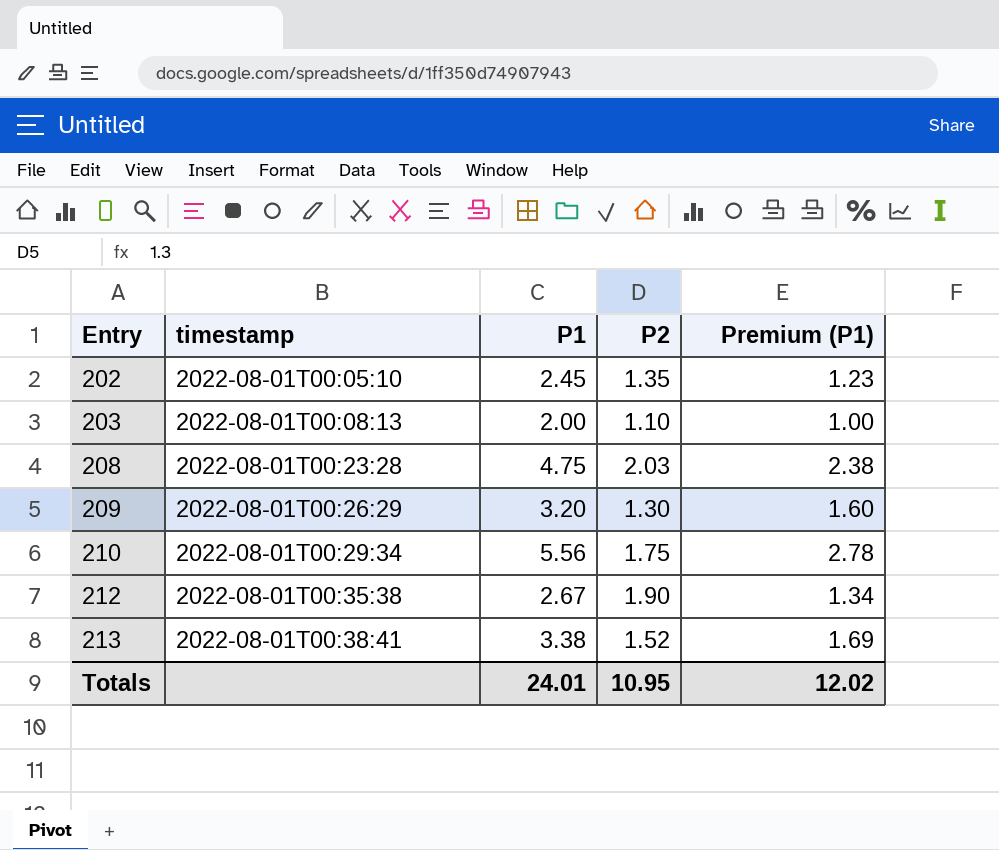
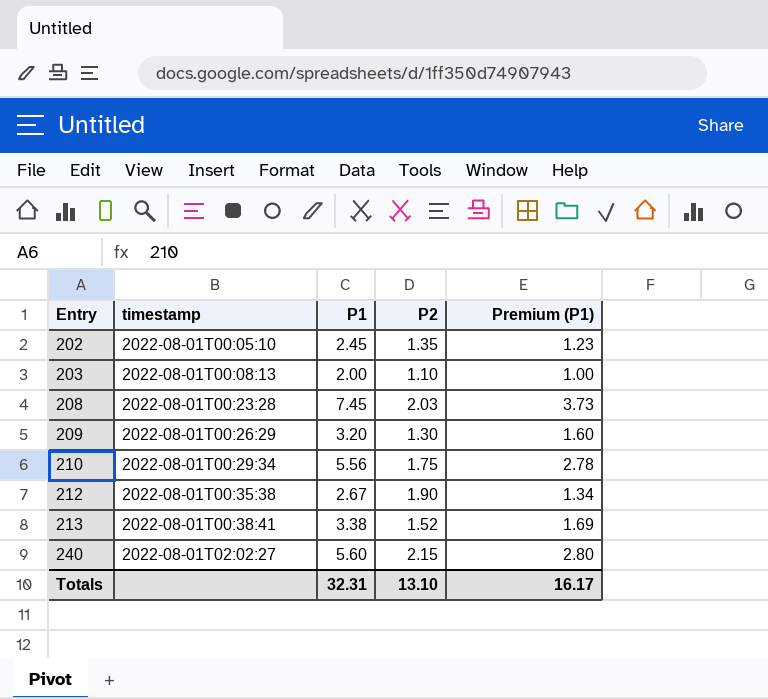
208 | P1: 4.75 -> 7.45
208 | Premium (P1): 2.38 -> 3.73
row 240: none -> 2022-08-01T02:02:27 | 5.60 | 2.15 | 2.80
Totals | P1: 24.01 -> 32.31
Totals | P2: 10.95 -> 13.10
Totals | Premium (P1): 12.02 -> 16.17

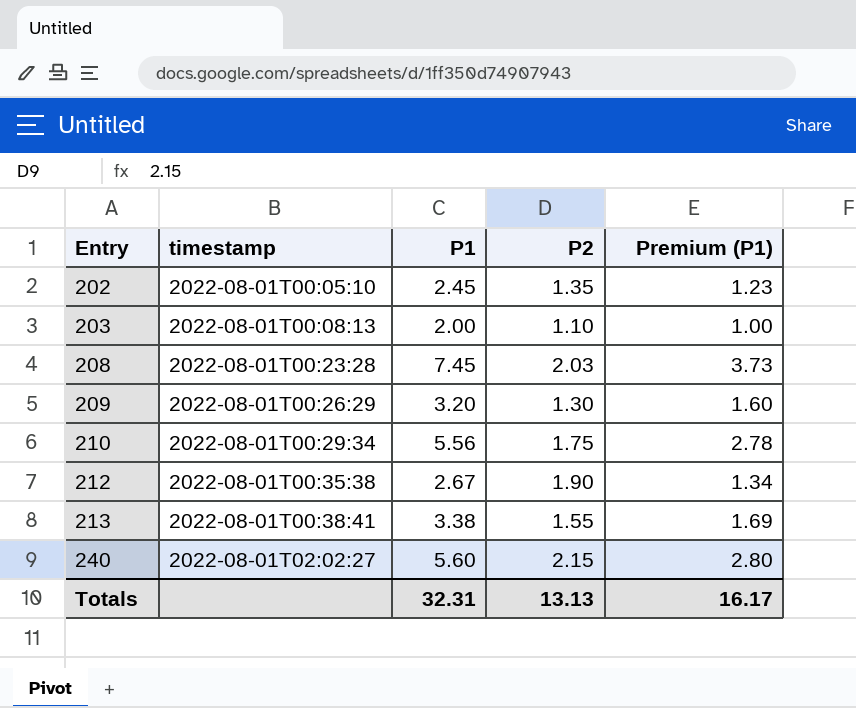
213 | P2: 1.52 -> 1.55
Totals | P2: 13.10 -> 13.13

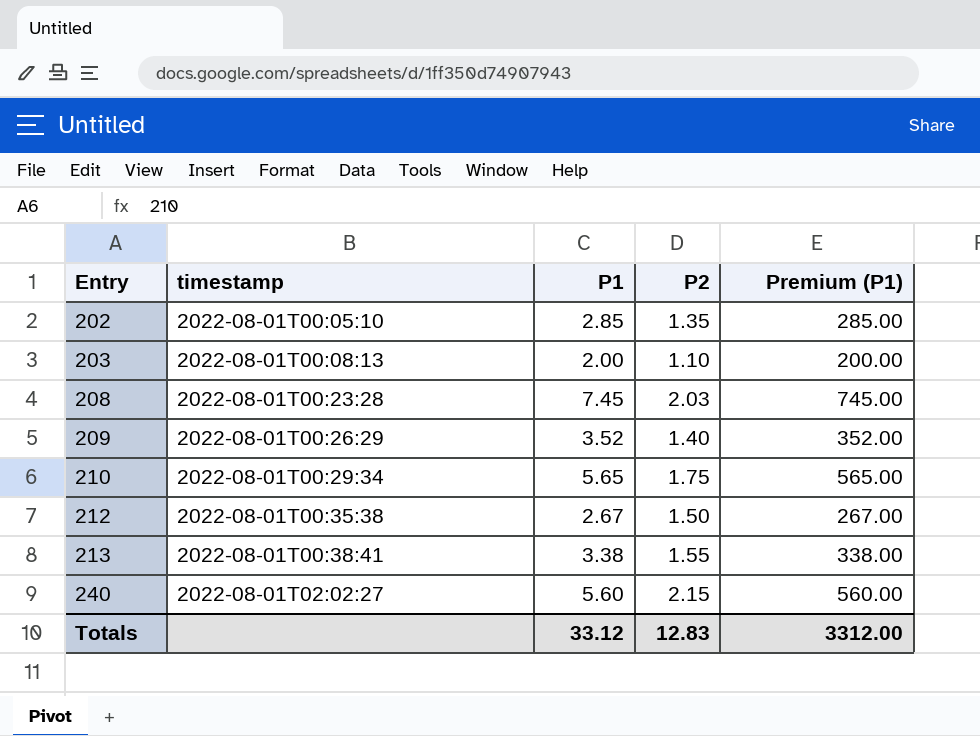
column Premium (P1) | formula: [P1] * 0.5 -> [P1] * 100
202 | P1: 2.45 -> 2.85
209 | P1: 3.20 -> 3.52
209 | P2: 1.30 -> 1.40
210 | P1: 5.56 -> 5.65
212 | P2: 1.90 -> 1.50
Totals | P1: 32.31 -> 33.12
Totals | P2: 13.13 -> 12.83
Totals | Premium (P1): 16.17 -> 3312.00

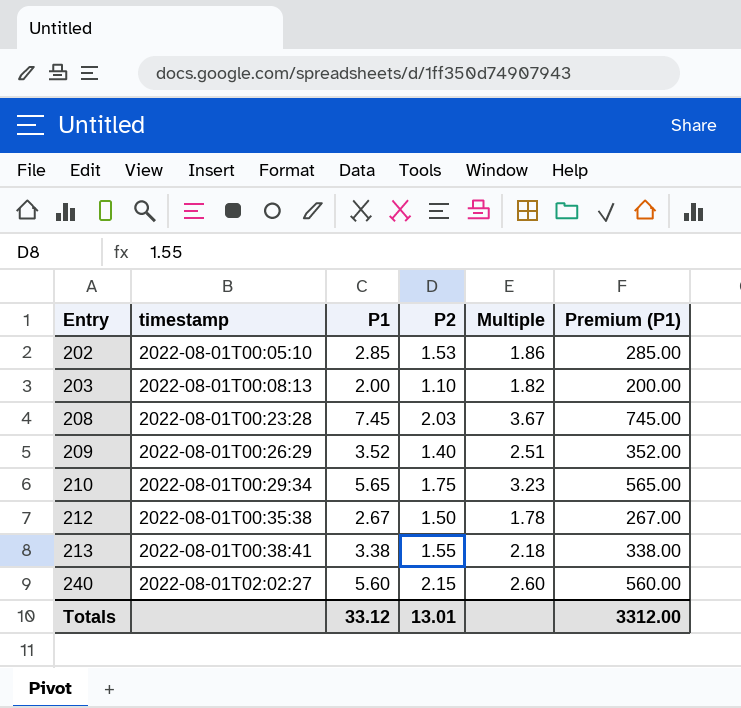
column Multiple | formula: none -> [P1] / [P2]
202 | P2: 1.35 -> 1.53
Totals | P2: 12.83 -> 13.01

